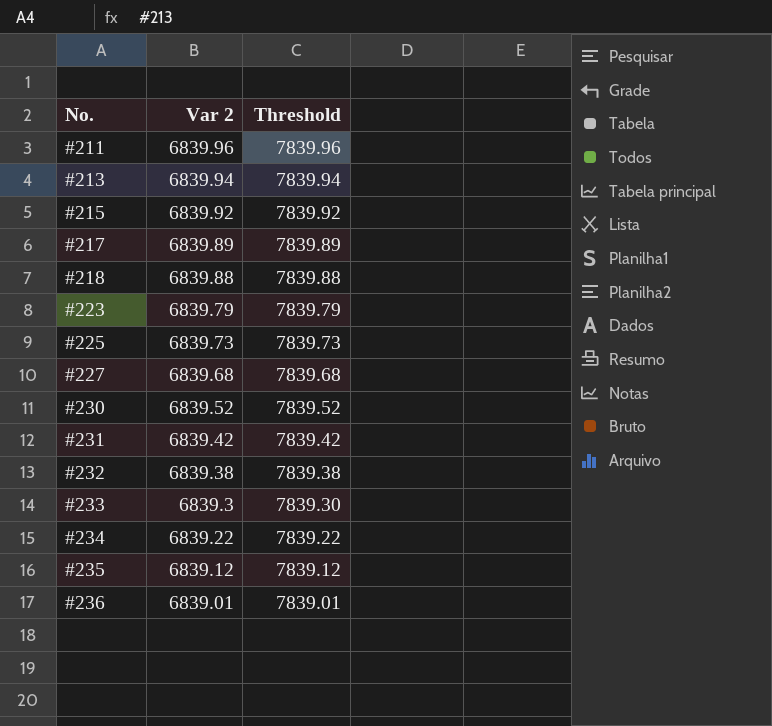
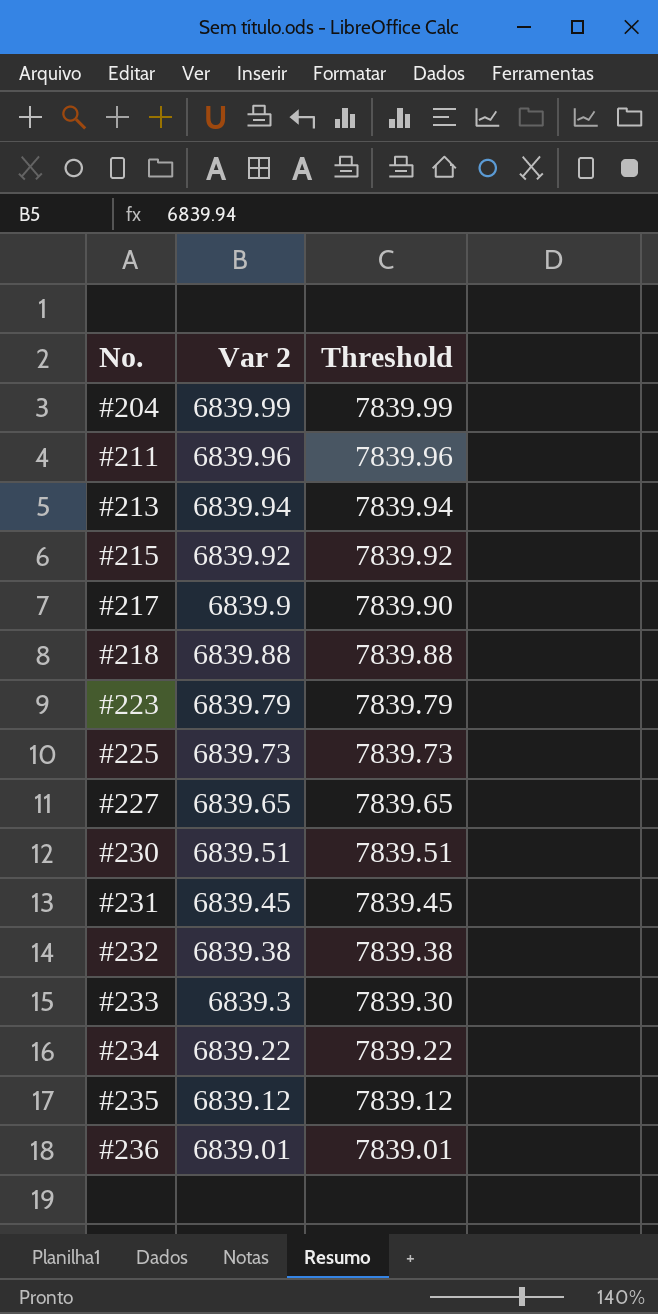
row #204: none -> 6839.99 | 7839.99
#217 | Var 2: 6839.89 -> 6839.9
#217 | Threshold: 7839.89 -> 7839.90
#227 | Var 2: 6839.68 -> 6839.65
#227 | Threshold: 7839.68 -> 7839.65
#230 | Var 2: 6839.52 -> 6839.51
#230 | Threshold: 7839.52 -> 7839.51
#231 | Var 2: 6839.42 -> 6839.45
#231 | Threshold: 7839.42 -> 7839.45

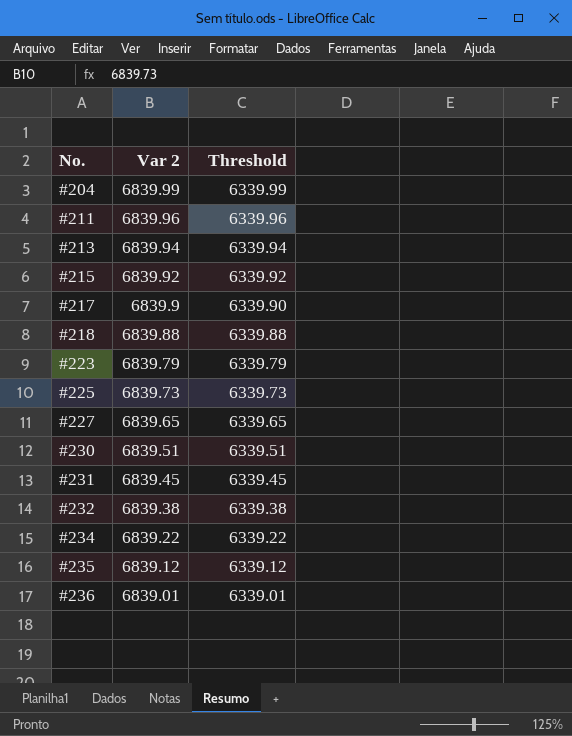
column Threshold | formula: [Var 2] + 1000 -> [Var 2] - 500
row #233: 6839.3 | 7839.30 -> none

